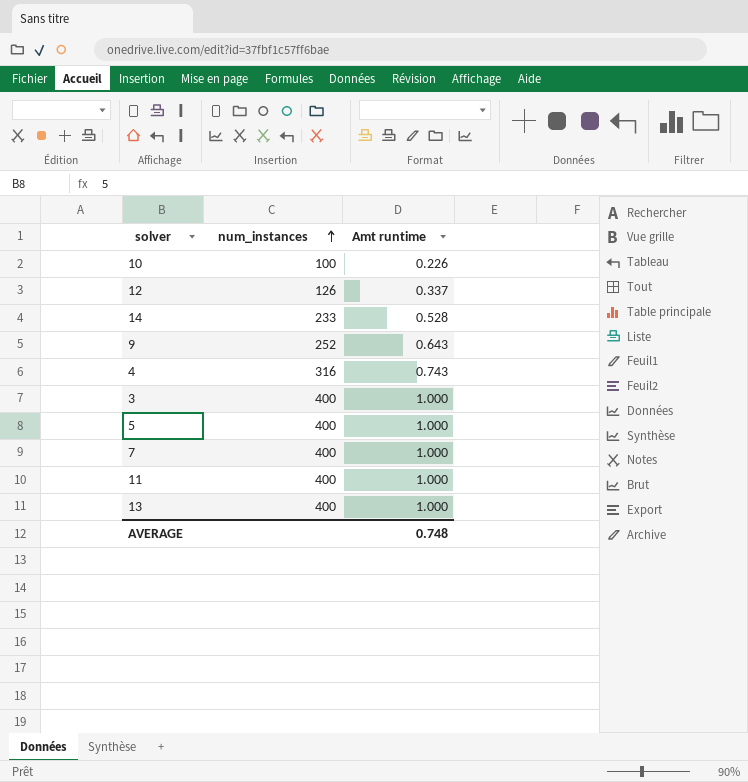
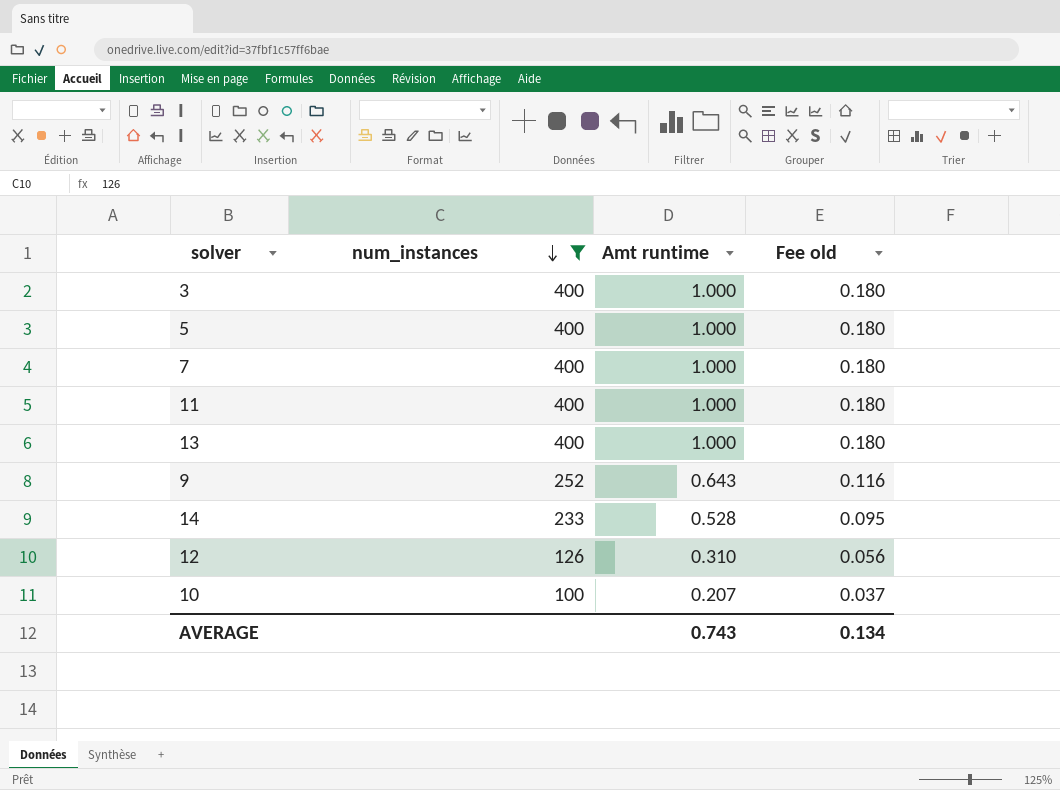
filter: none -> num_instances != 316
row order: num_instances ascending -> num_instances descending
column Fee old | formula: none -> [Amt runtime] * 0.18
12 | Amt runtime: 0.337 -> 0.310
10 | Amt runtime: 0.226 -> 0.207
AVERAGE | Amt runtime: 0.748 -> 0.743

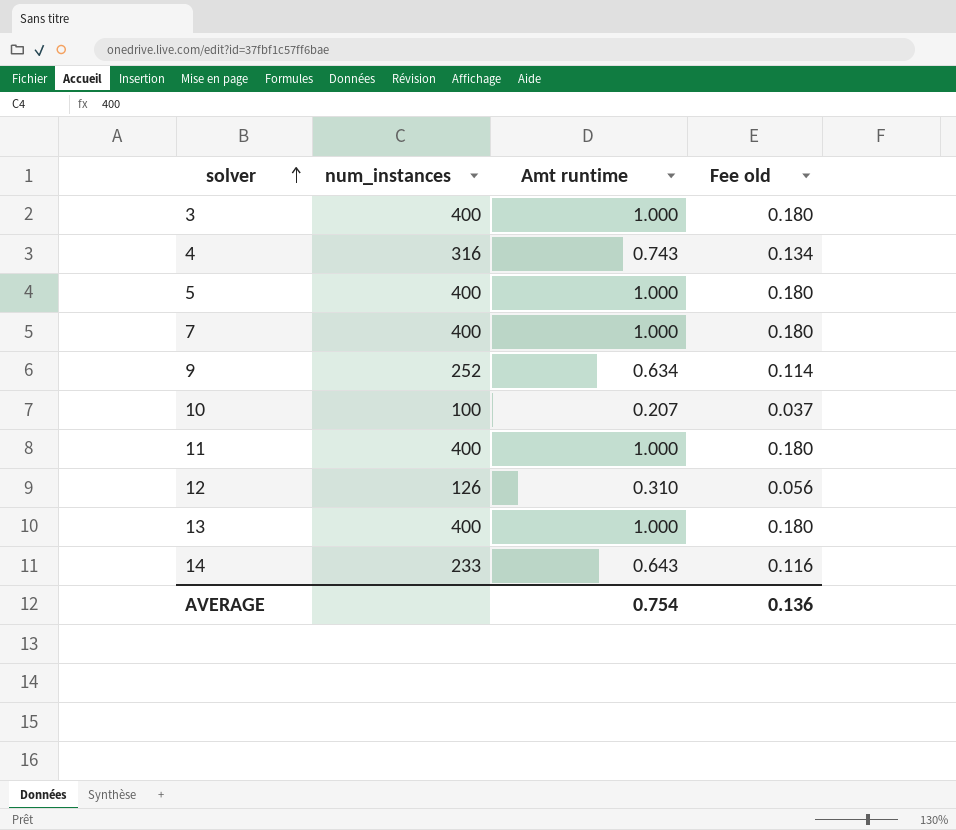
filter: num_instances != 316 -> none
row order: num_instances descending -> solver ascending
9 | Amt runtime: 0.643 -> 0.634
9 | Fee old: 0.116 -> 0.114
14 | Amt runtime: 0.528 -> 0.643
14 | Fee old: 0.095 -> 0.116
AVERAGE | Amt runtime: 0.743 -> 0.754
AVERAGE | Fee old: 0.134 -> 0.136

